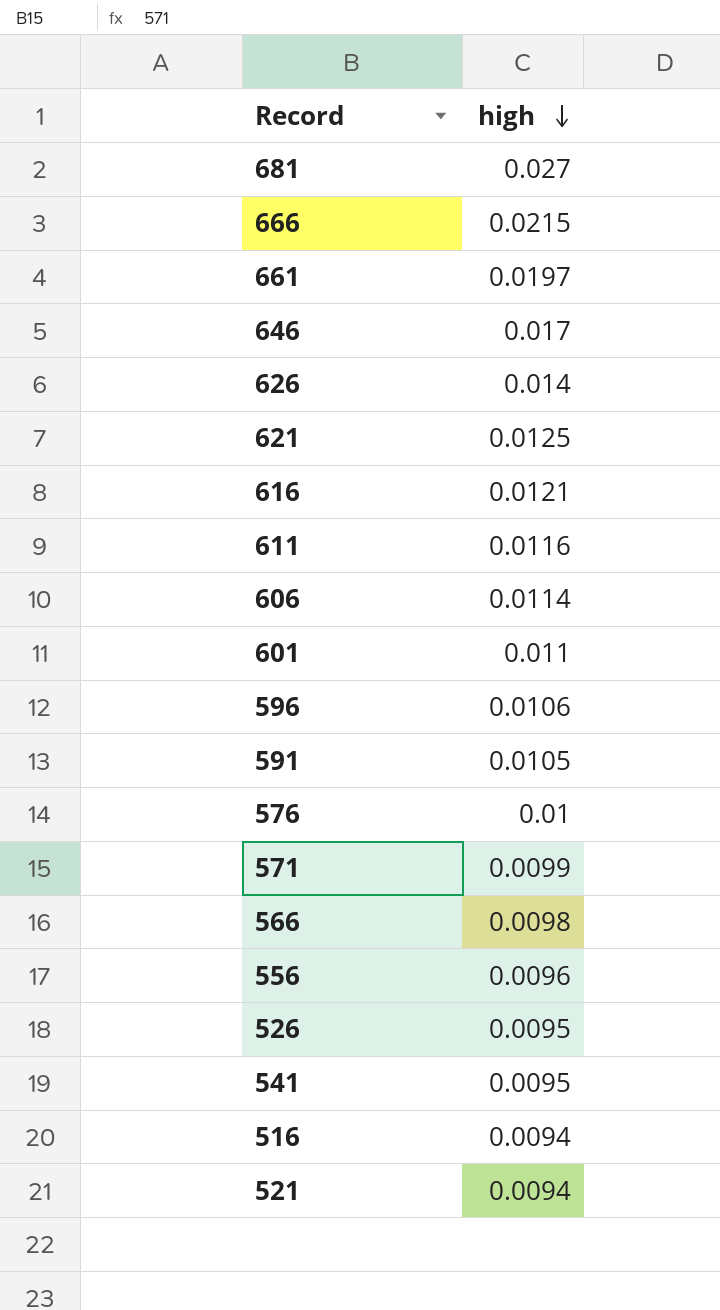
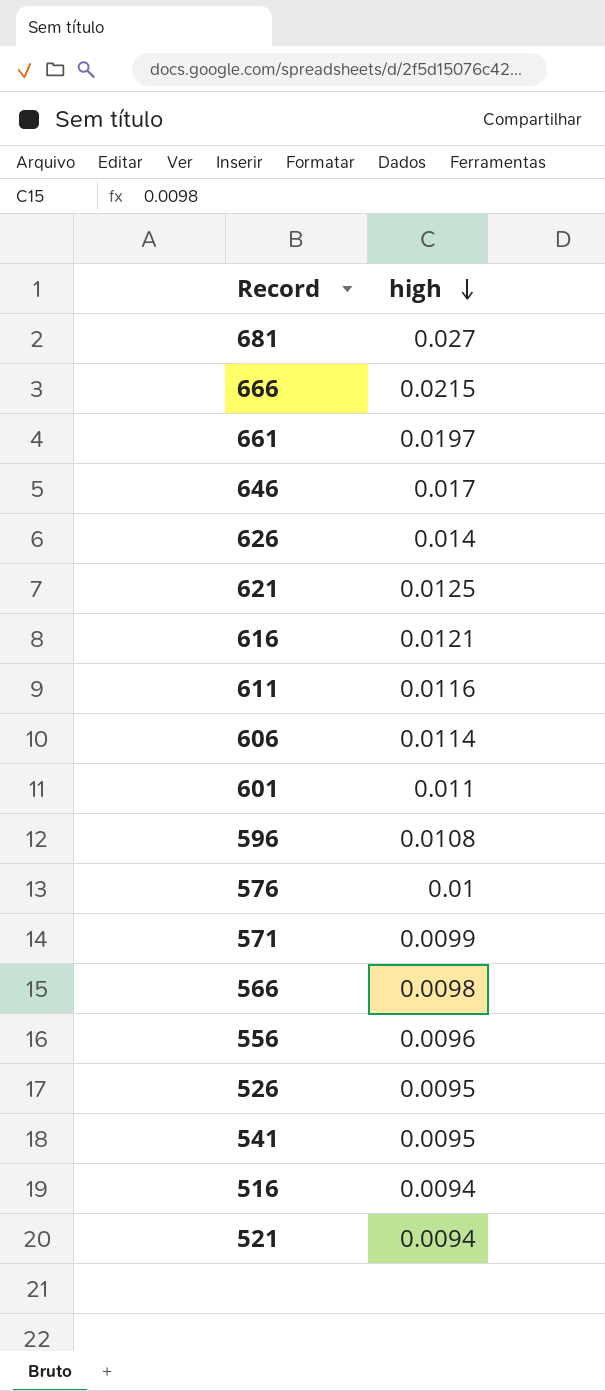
row 591: 0.0105 -> none
596 | high: 0.0106 -> 0.0108

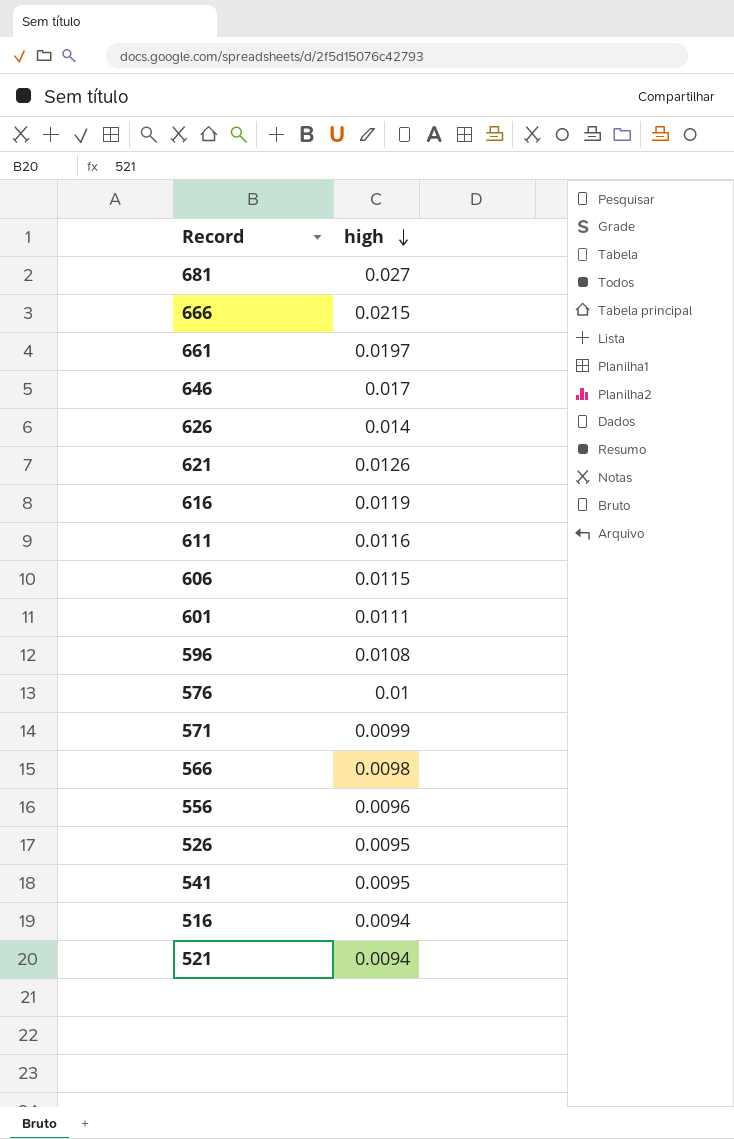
621 | high: 0.0125 -> 0.0126
616 | high: 0.0121 -> 0.0119
606 | high: 0.0114 -> 0.0115
601 | high: 0.011 -> 0.0111

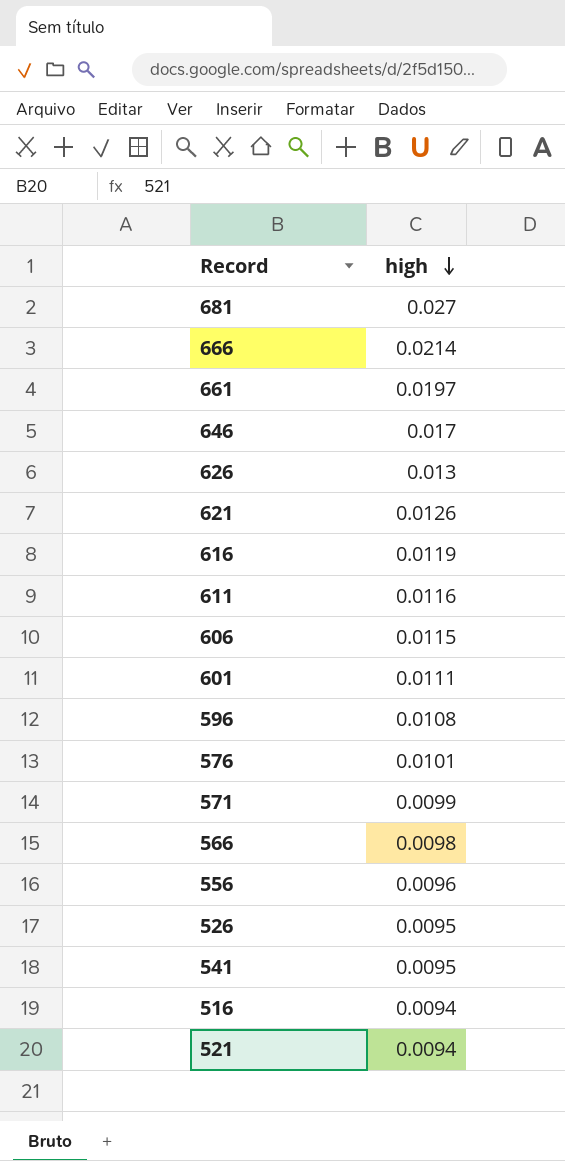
666 | high: 0.0215 -> 0.0214
626 | high: 0.014 -> 0.013
576 | high: 0.01 -> 0.0101

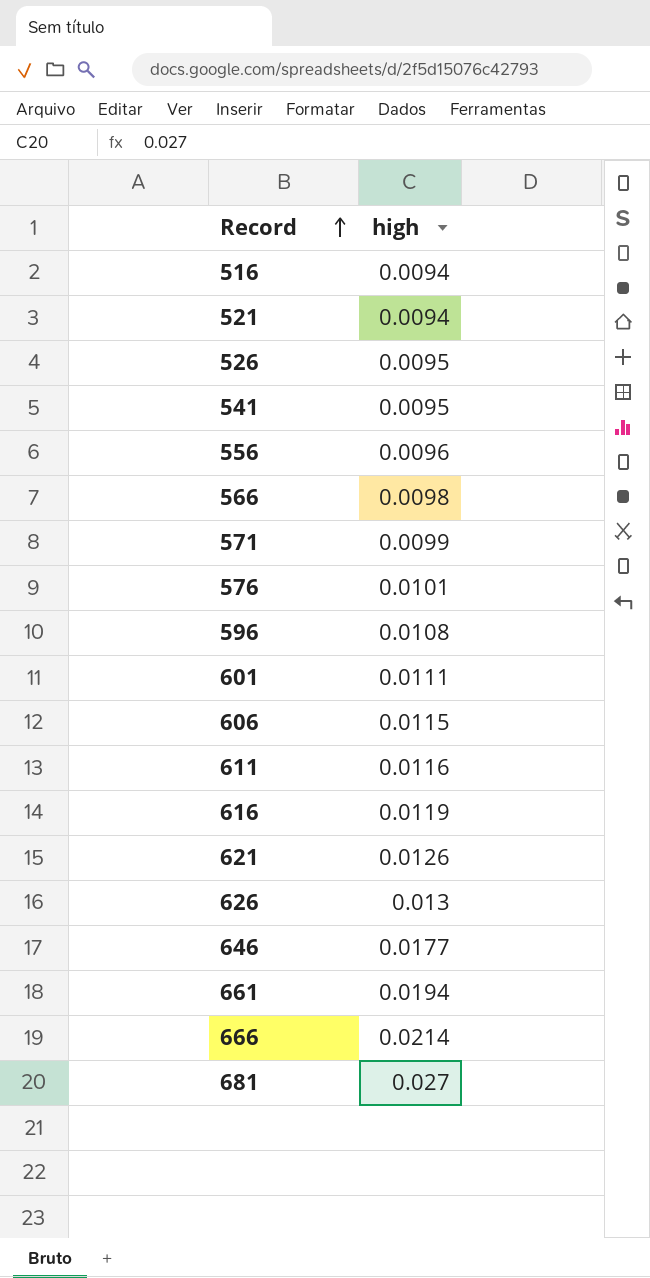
row order: high descending -> Record ascending
646 | high: 0.017 -> 0.0177
661 | high: 0.0197 -> 0.0194

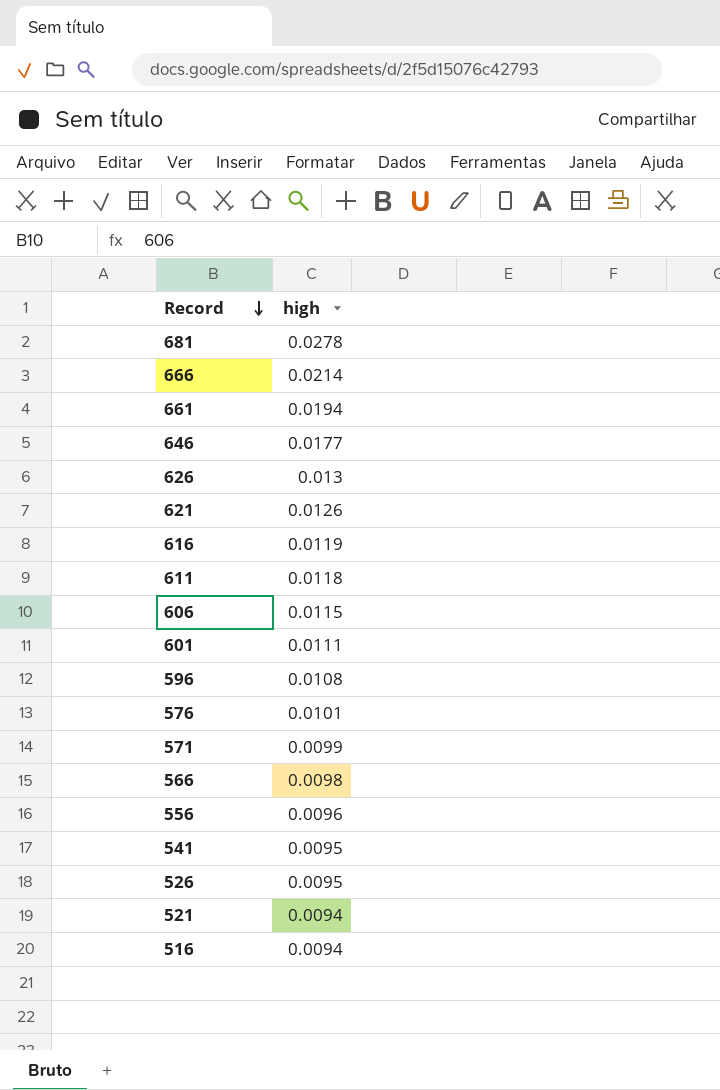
row order: Record ascending -> Record descending
681 | high: 0.027 -> 0.0278
611 | high: 0.0116 -> 0.0118

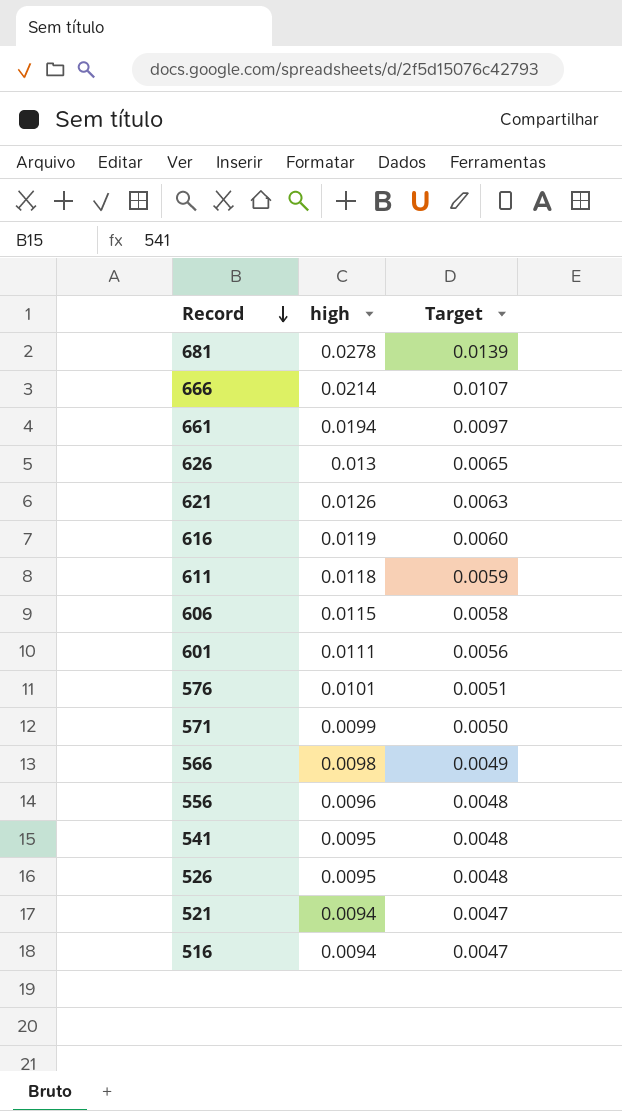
column Target | formula: none -> [high] * 0.5
row 646: 0.0177 -> none
row 596: 0.0108 -> none

